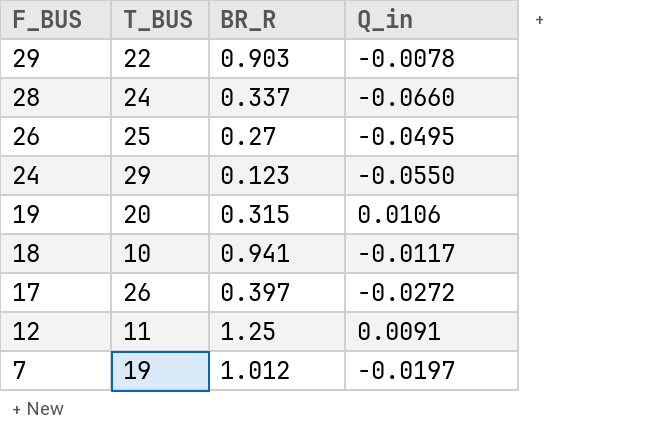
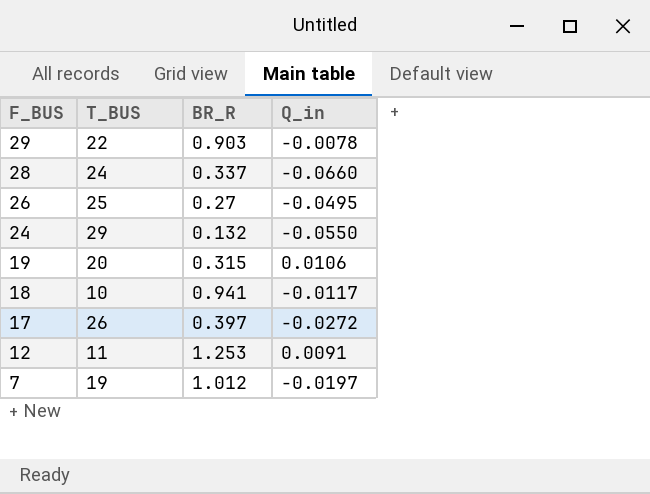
24 | BR_R: 0.123 -> 0.132
12 | BR_R: 1.25 -> 1.253

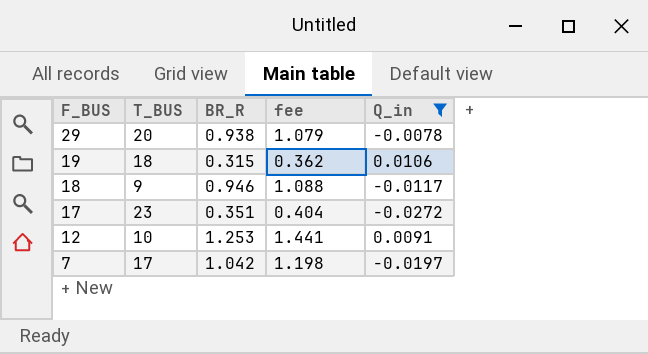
filter: none -> Q_in >= -0.0272
column fee | formula: none -> [BR_R] * 1.15
29 | T_BUS: 22 -> 20
29 | BR_R: 0.903 -> 0.938
19 | T_BUS: 20 -> 18
18 | T_BUS: 10 -> 9
18 | BR_R: 0.941 -> 0.946
17 | T_BUS: 26 -> 23
17 | BR_R: 0.397 -> 0.351
12 | T_BUS: 11 -> 10
7 | T_BUS: 19 -> 17
7 | BR_R: 1.012 -> 1.042

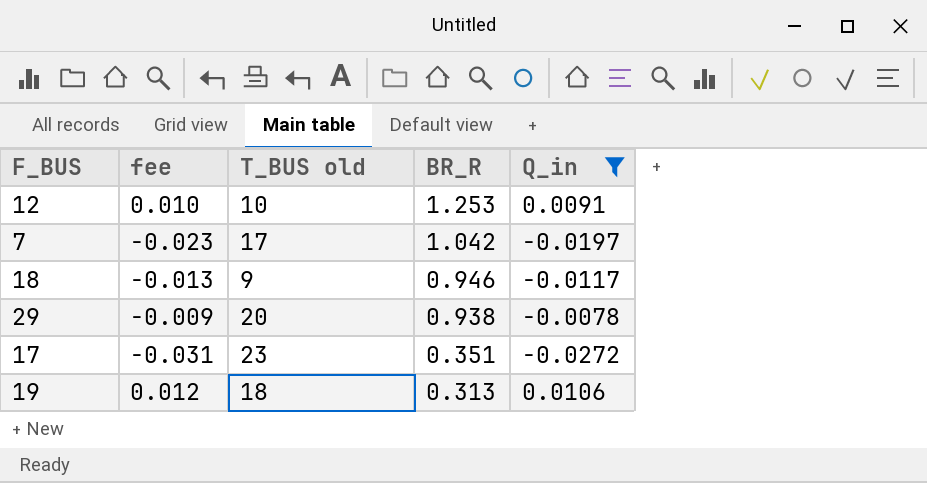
row order: F_BUS descending -> BR_R descending
column fee | formula: [BR_R] * 1.15 -> [Q_in] * 1.15
column fee | position: 4 -> 2
column name: T_BUS -> T_BUS old
19 | BR_R: 0.315 -> 0.313

